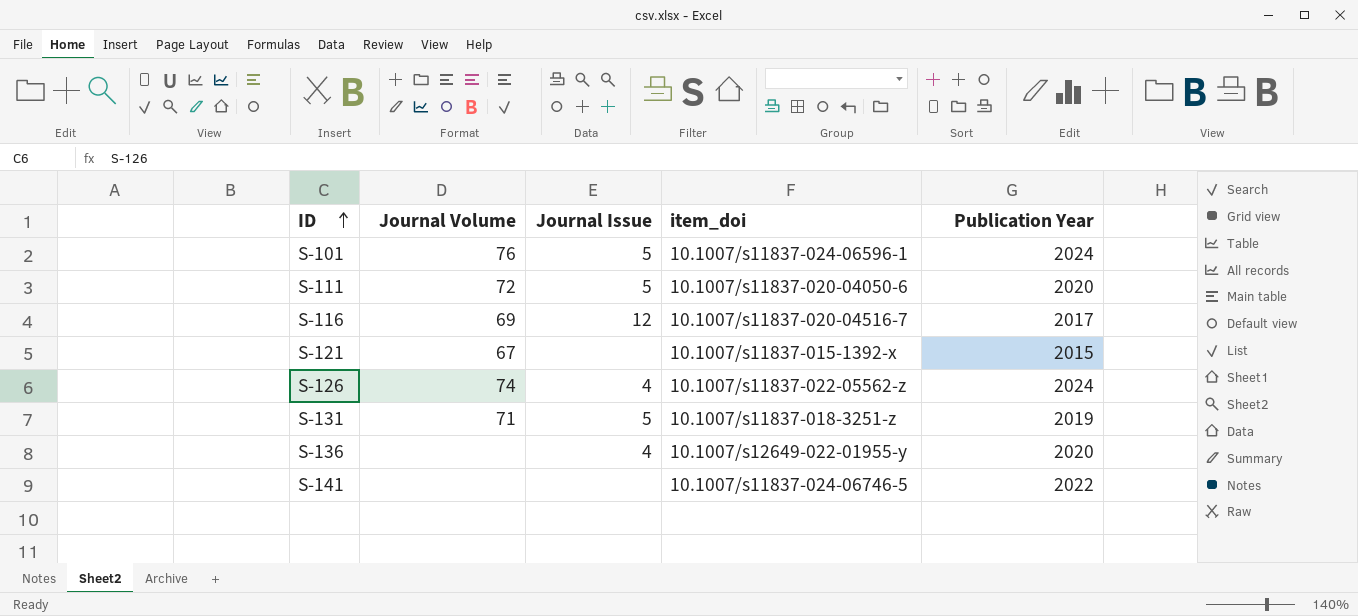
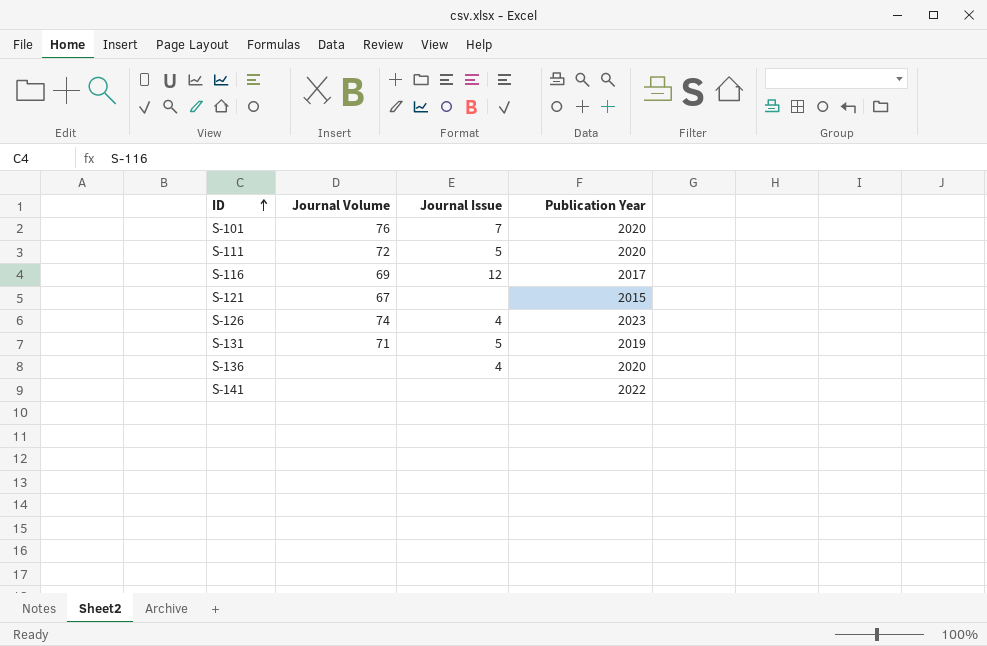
column item_doi | position: 4 -> none
S-101 | Journal Issue: 5 -> 7
S-101 | Publication Year: 2024 -> 2020
S-126 | Publication Year: 2024 -> 2023

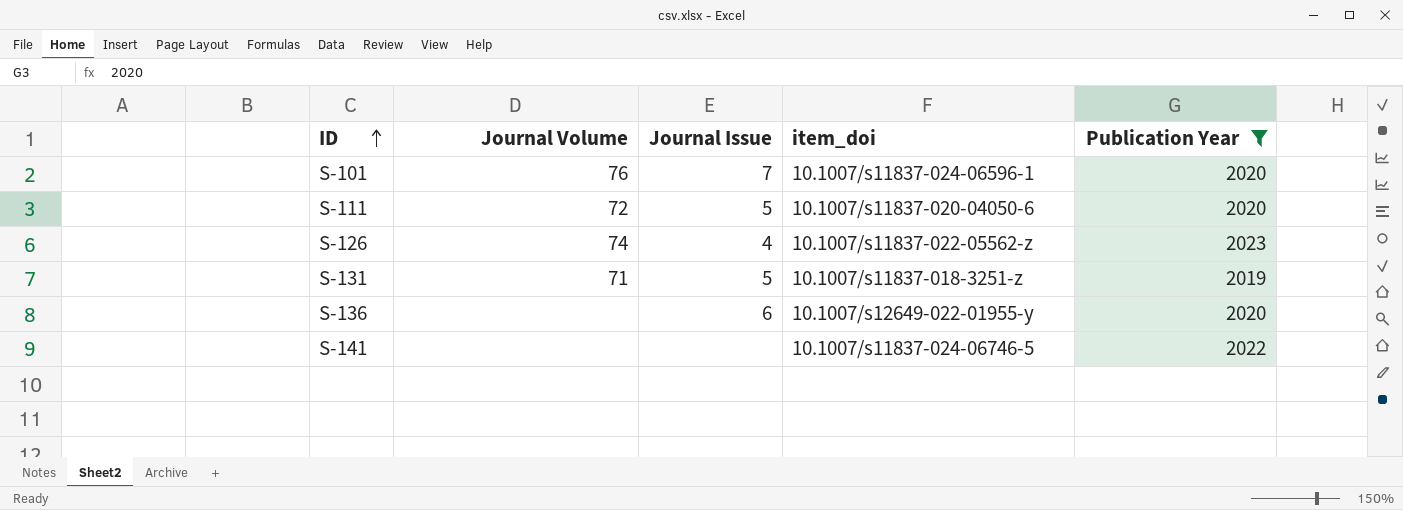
filter: none -> Publication Year >= 2019
column item_doi | position: none -> 4
S-136 | Journal Issue: 4 -> 6

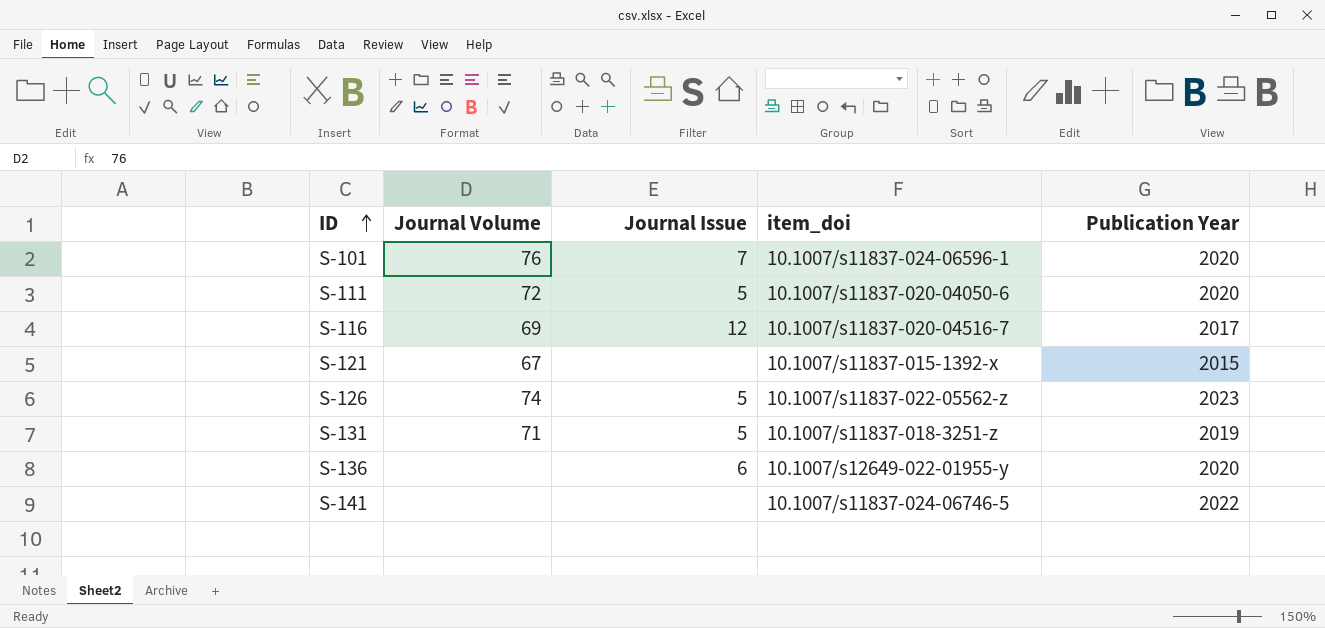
filter: Publication Year >= 2019 -> none
S-126 | Journal Issue: 4 -> 5

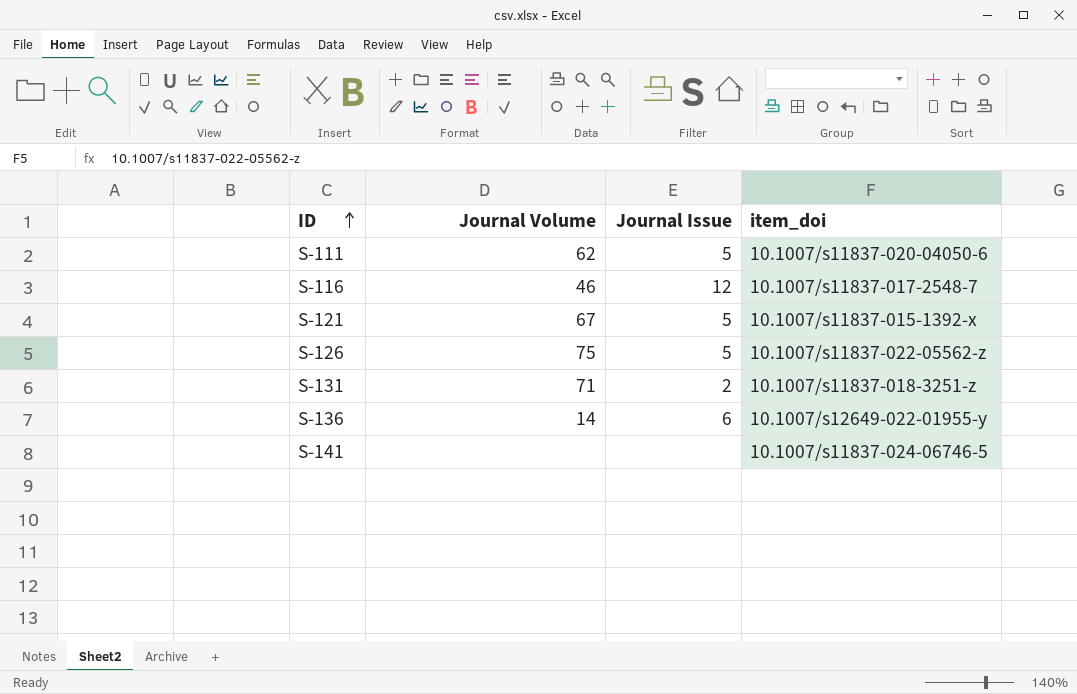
column Publication Year | position: 5 -> none
row S-101: 76 | 7 | 10.1007/s11837-024-06596-1 | 2020 -> none
S-111 | Journal Volume: 72 -> 62
S-116 | Journal Volume: 69 -> 46
S-116 | item_doi: 10.1007/s11837-020-04516-7 -> 10.1007/s11837-017-2548-7
S-121 | Journal Issue: none -> 5
S-126 | Journal Volume: 74 -> 75
S-131 | Journal Issue: 5 -> 2
S-136 | Journal Volume: none -> 14

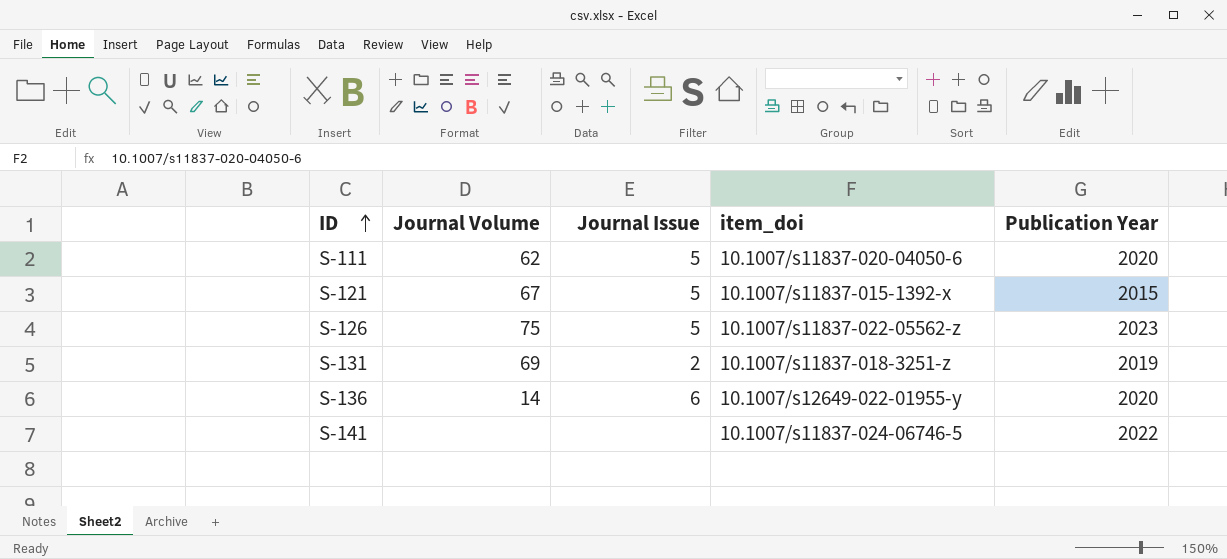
column Publication Year | position: none -> 5
row S-116: 46 | 12 | 10.1007/s11837-017-2548-7 -> none
S-131 | Journal Volume: 71 -> 69

